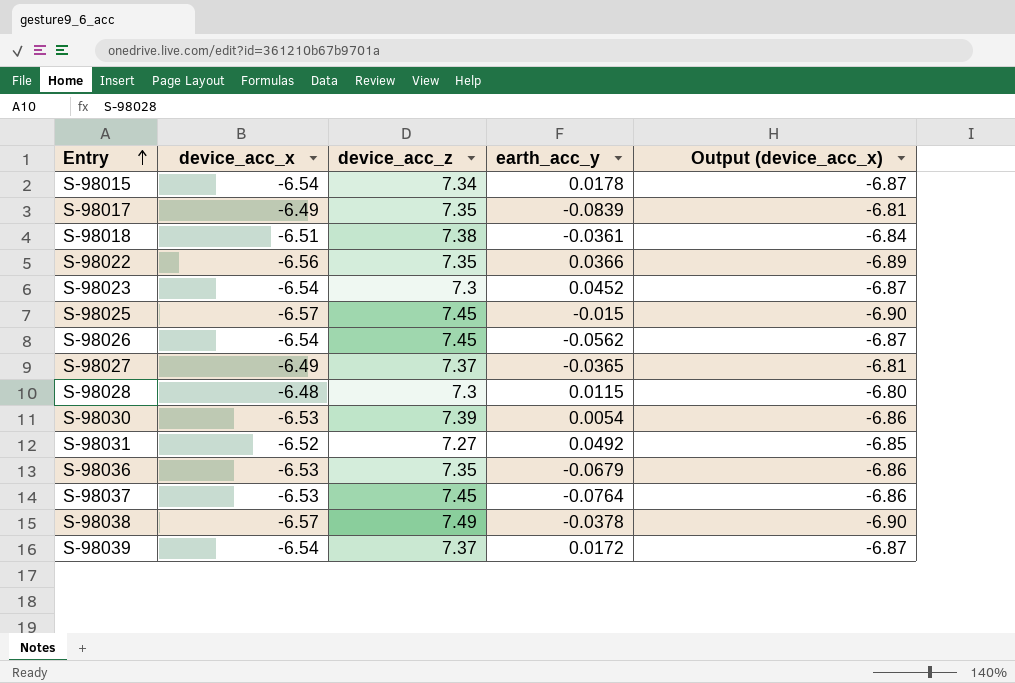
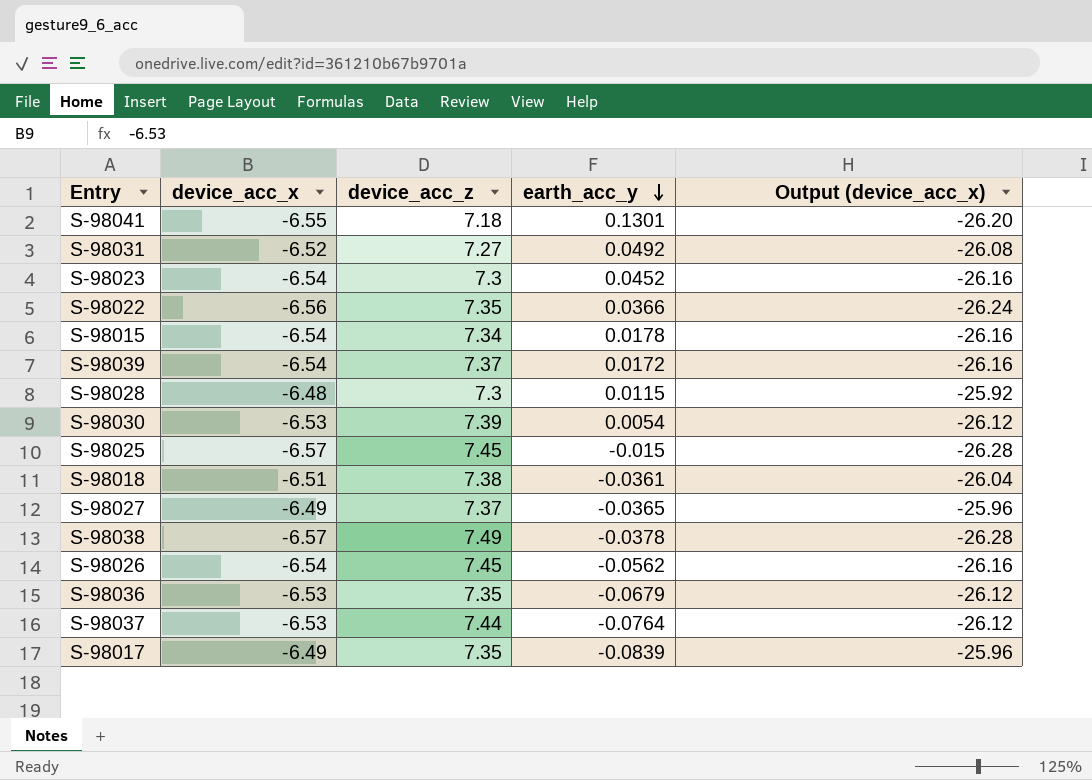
row order: Entry ascending -> earth_acc_y descending
column Output (device_acc_x) | formula: [device_acc_x] * 1.05 -> [device_acc_x] * 4
row S-98041: none -> -6.55 | 7.18 | 0.1301 | -26.20
S-98037 | device_acc_z: 7.45 -> 7.44

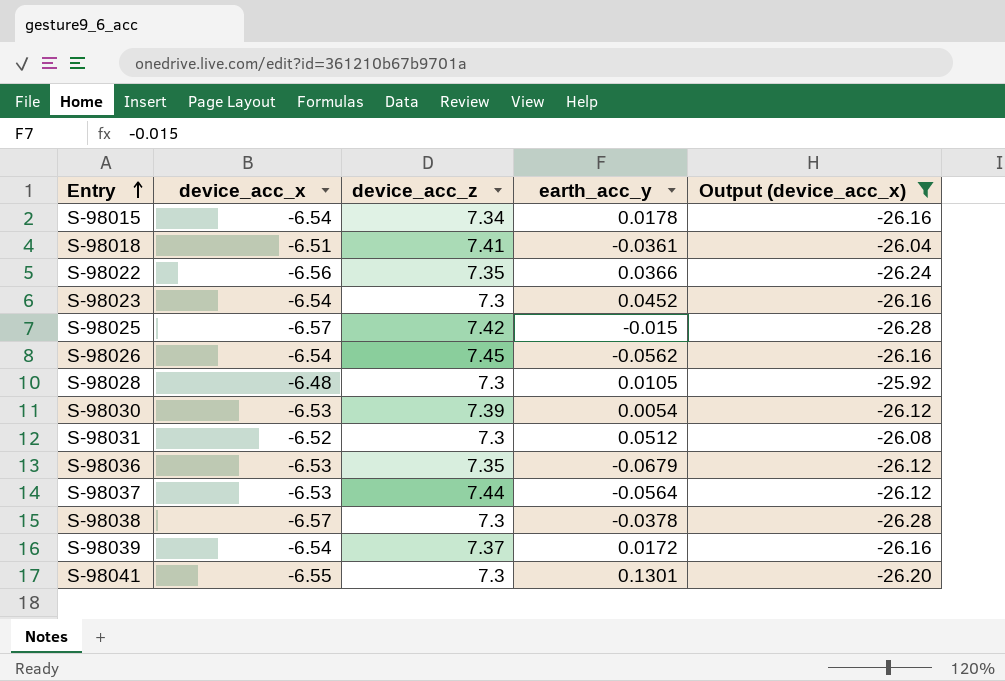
filter: none -> Output (device_acc_x) != -25.96
row order: earth_acc_y descending -> Entry ascending
S-98018 | device_acc_z: 7.38 -> 7.41
S-98025 | device_acc_z: 7.45 -> 7.42
S-98028 | earth_acc_y: 0.0115 -> 0.0105
S-98031 | device_acc_z: 7.27 -> 7.3
S-98031 | earth_acc_y: 0.0492 -> 0.0512
S-98037 | earth_acc_y: -0.0764 -> -0.0564
S-98038 | device_acc_z: 7.49 -> 7.3
S-98041 | device_acc_z: 7.18 -> 7.3

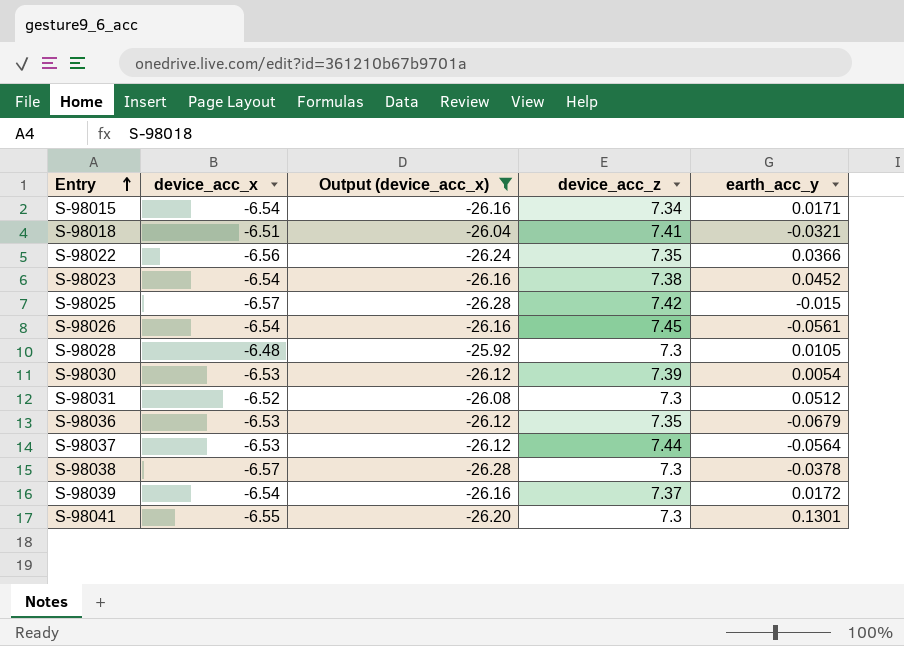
column Output (device_acc_x) | position: 5 -> 3
S-98015 | earth_acc_y: 0.0178 -> 0.0171
S-98018 | earth_acc_y: -0.0361 -> -0.0321
S-98023 | device_acc_z: 7.3 -> 7.38
S-98026 | earth_acc_y: -0.0562 -> -0.0561

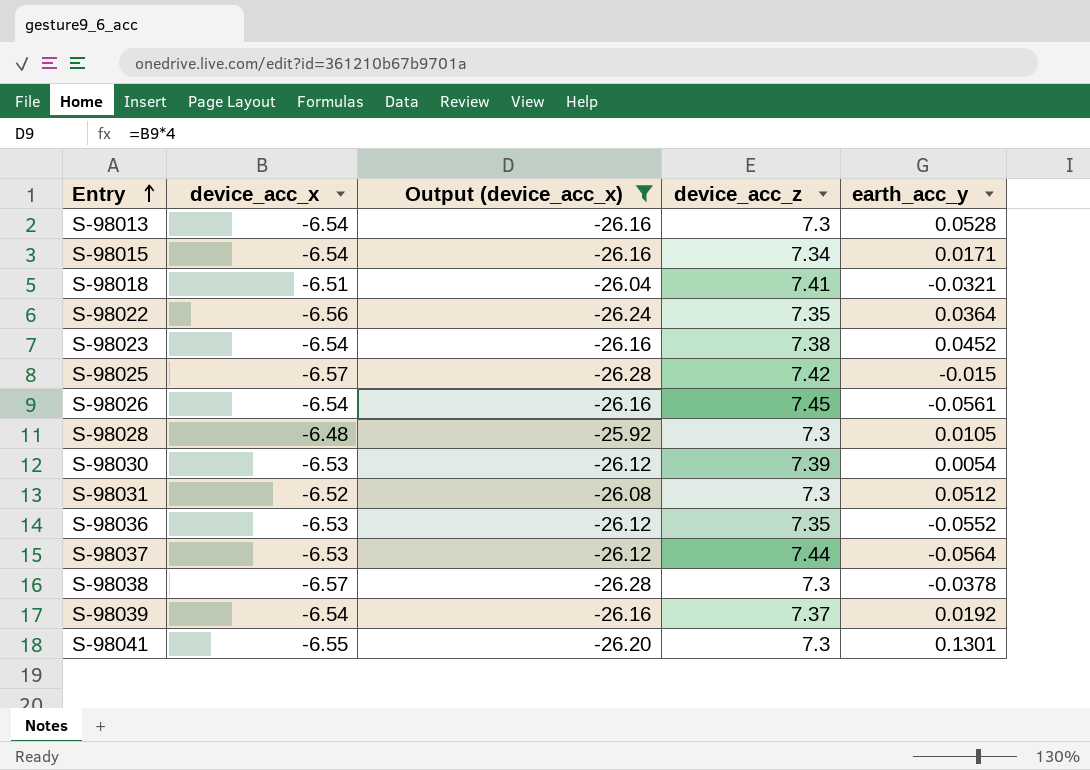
row S-98013: none -> -6.54 | -26.16 | 7.3 | 0.0528
S-98022 | earth_acc_y: 0.0366 -> 0.0364
S-98036 | earth_acc_y: -0.0679 -> -0.0552
S-98039 | earth_acc_y: 0.0172 -> 0.0192

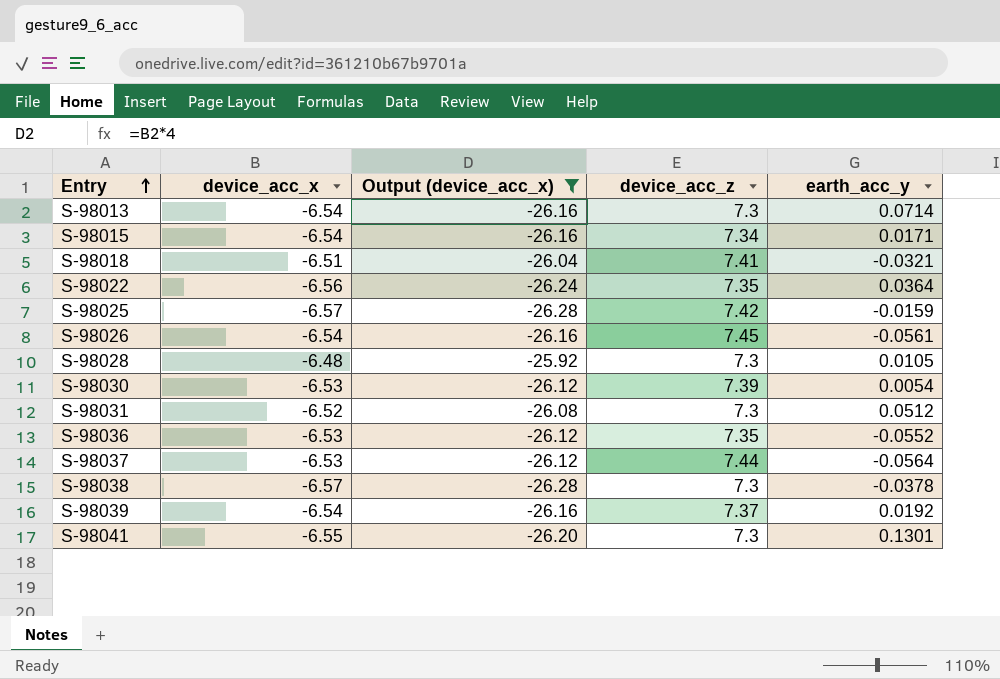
row S-98023: -6.54 | -26.16 | 7.38 | 0.0452 -> none
S-98013 | earth_acc_y: 0.0528 -> 0.0714
S-98025 | earth_acc_y: -0.015 -> -0.0159

